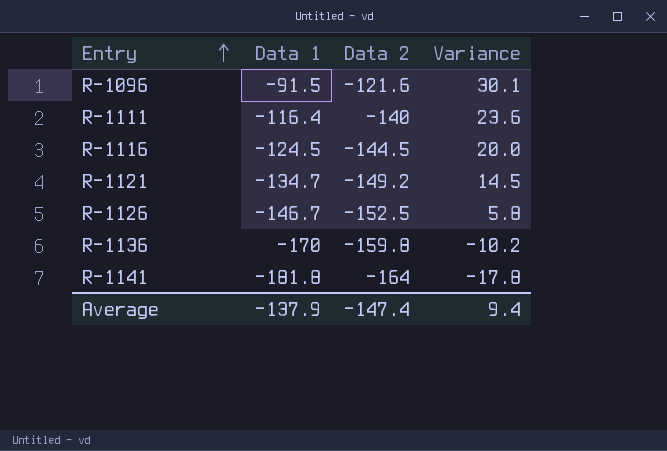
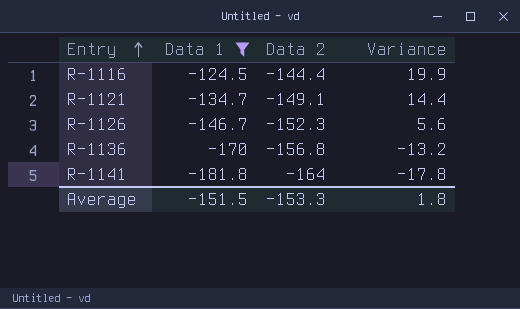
filter: none -> Data 1 <= -124.5
R-1116 | Data 2: -144.5 -> -144.4
R-1116 | Variance: 20.0 -> 19.9
R-1121 | Data 2: -149.2 -> -149.1
R-1121 | Variance: 14.5 -> 14.4
R-1126 | Data 2: -152.5 -> -152.3
R-1126 | Variance: 5.8 -> 5.6
R-1136 | Data 2: -159.8 -> -156.8
R-1136 | Variance: -10.2 -> -13.2
Average | Data 1: -137.9 -> -151.5
Average | Data 2: -147.4 -> -153.3
Average | Variance: 9.4 -> 1.8

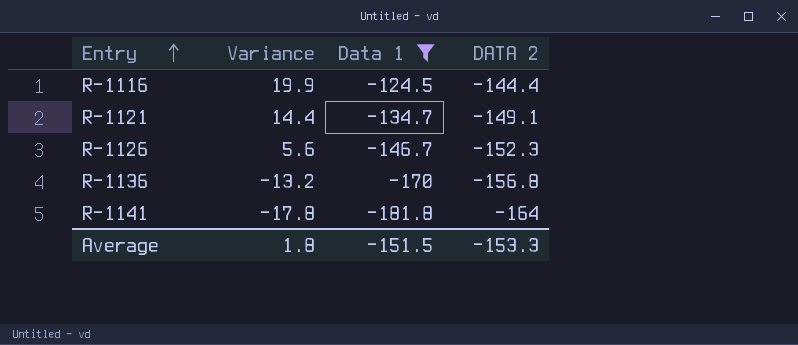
column Variance | position: 4 -> 2
column name: Data 2 -> DATA 2

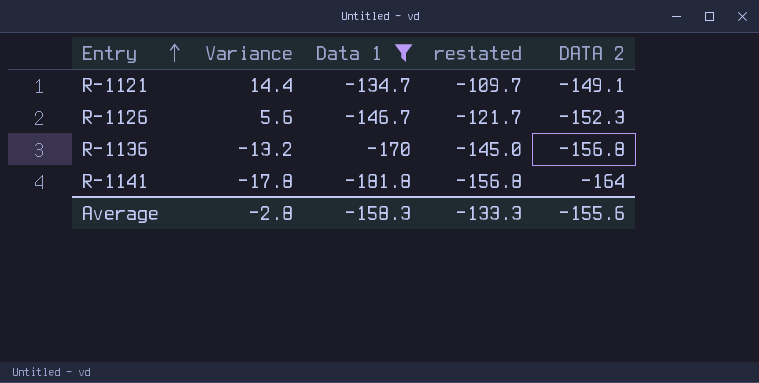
column restated | formula: none -> [Data 1] + 25
row R-1116: 19.9 | -124.5 | -144.4 -> none
Average | Variance: 1.8 -> -2.8
Average | Data 1: -151.5 -> -158.3
Average | DATA 2: -153.3 -> -155.6

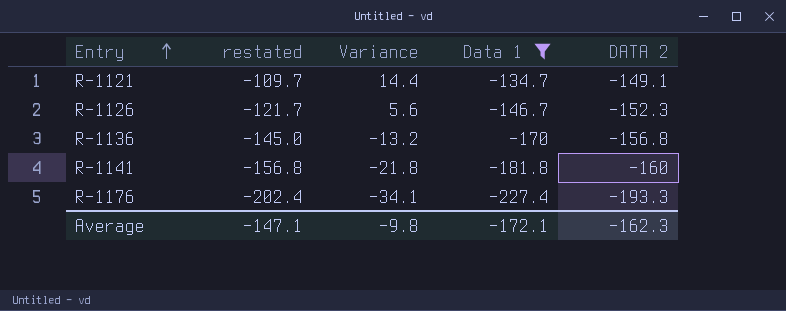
column restated | position: 4 -> 2
R-1141 | Variance: -17.8 -> -21.8
R-1141 | DATA 2: -164 -> -160
row R-1176: none -> -202.4 | -34.1 | -227.4 | -193.3
Average | restated: -133.3 -> -147.1
Average | Variance: -2.8 -> -9.8
Average | Data 1: -158.3 -> -172.1
Average | DATA 2: -155.6 -> -162.3

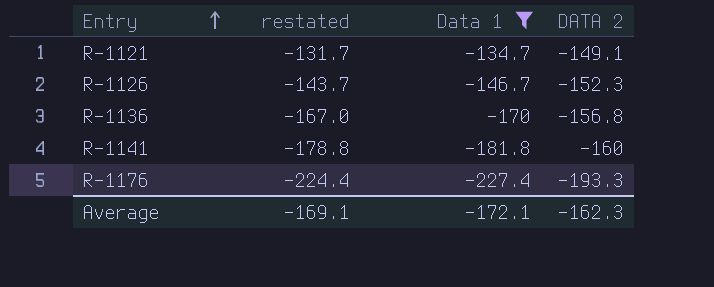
column Variance | formula: [Data 1] - [DATA 2] -> none
column restated | formula: [Data 1] + 25 -> [Data 1] + 3
Average | restated: -147.1 -> -169.1

